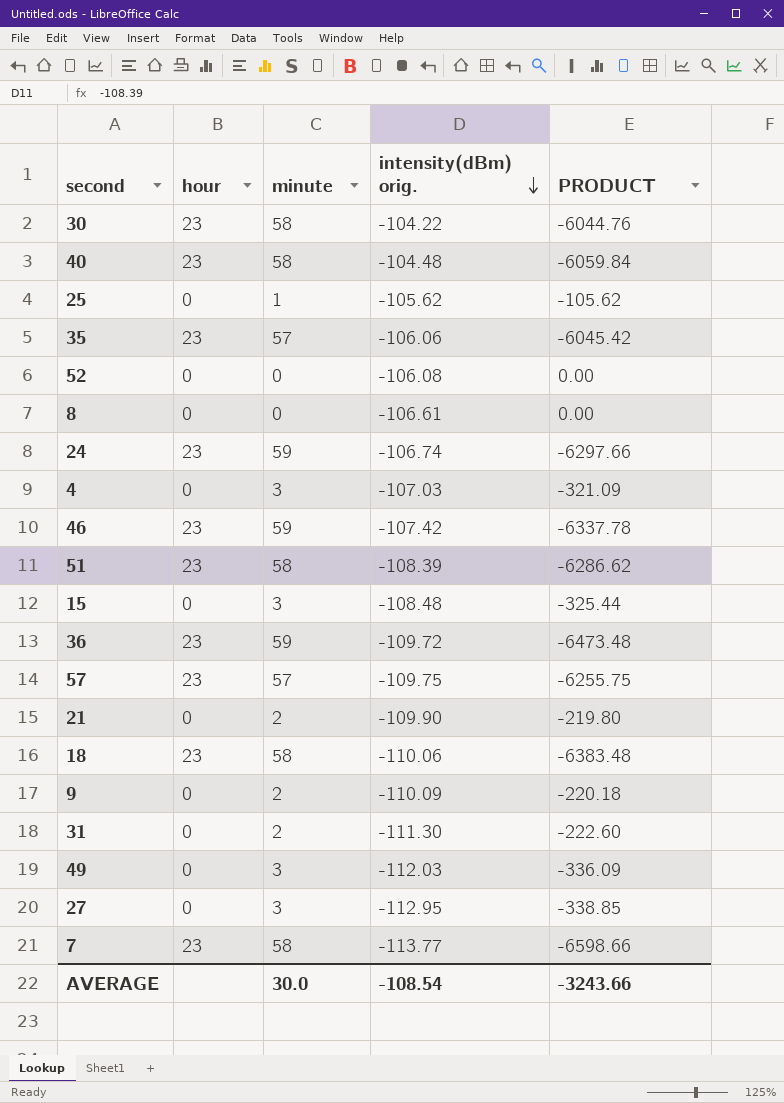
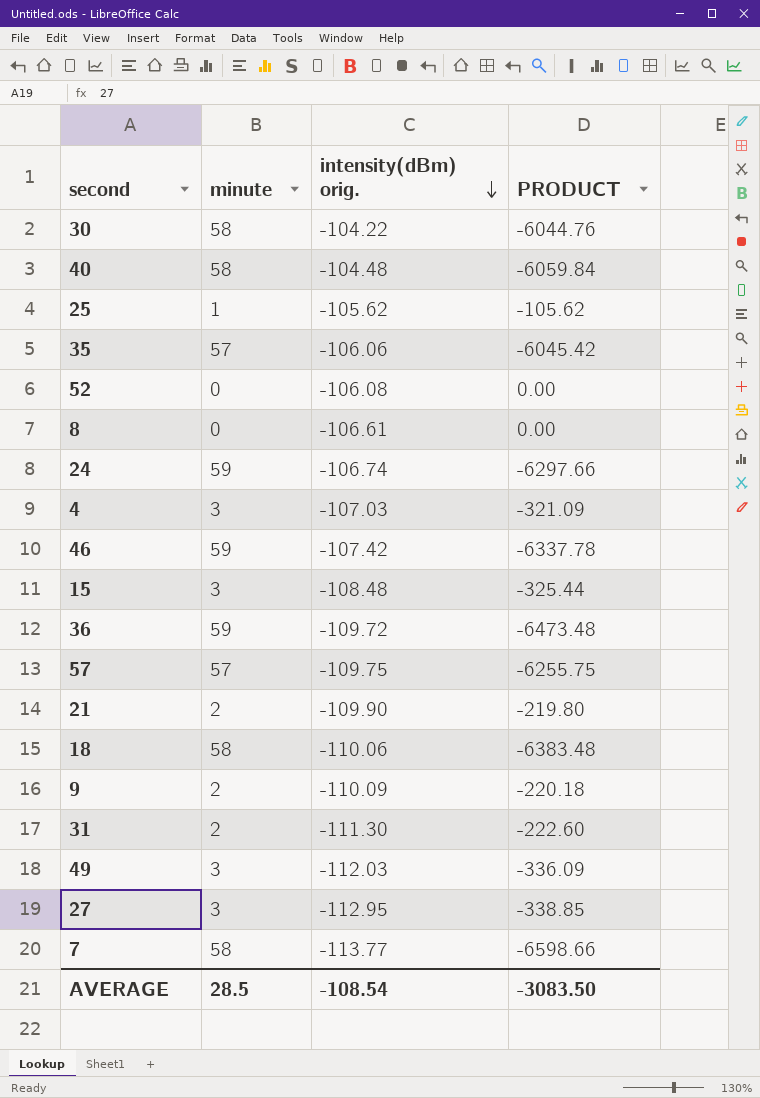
column hour | position: 2 -> none
row 51: 23 | 58 | -108.39 | -6286.62 -> none
AVERAGE | minute: 30.0 -> 28.5
AVERAGE | PRODUCT: -3243.66 -> -3083.50

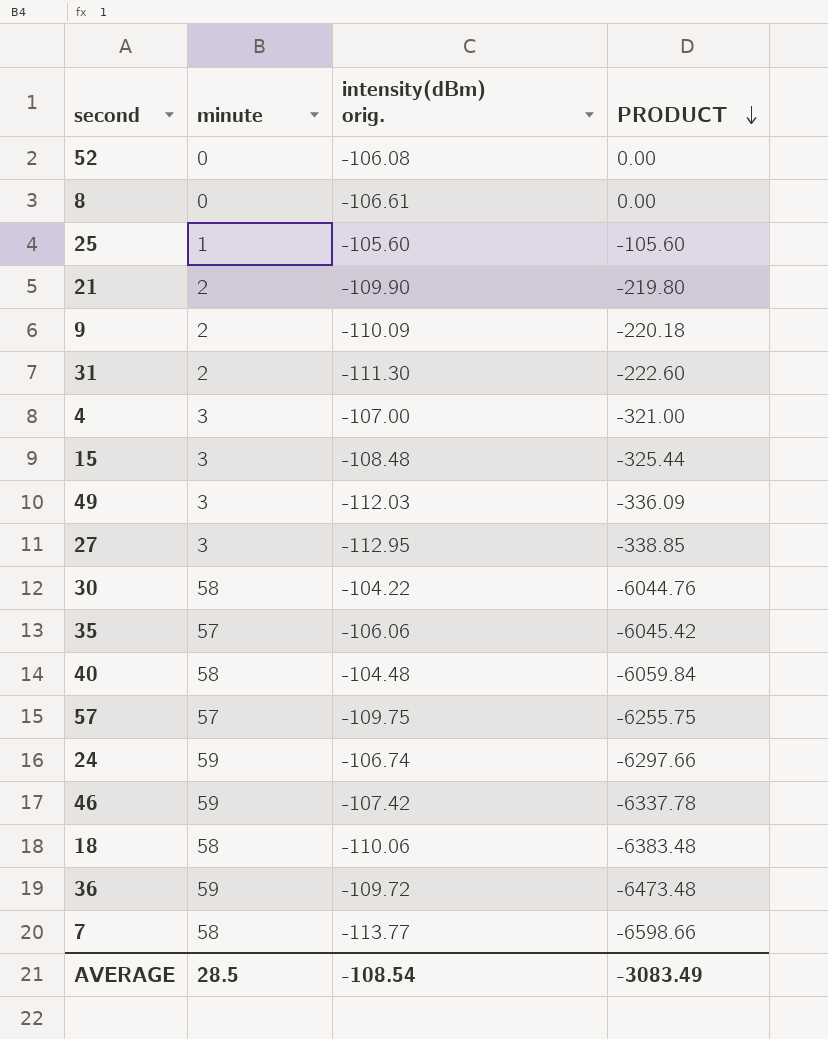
row order: intensity(dBm) orig. descending -> PRODUCT descending
25 | intensity(dBm) orig.: -105.62 -> -105.60
25 | PRODUCT: -105.62 -> -105.60
4 | intensity(dBm) orig.: -107.03 -> -107.00
4 | PRODUCT: -321.09 -> -321.00
AVERAGE | PRODUCT: -3083.50 -> -3083.49

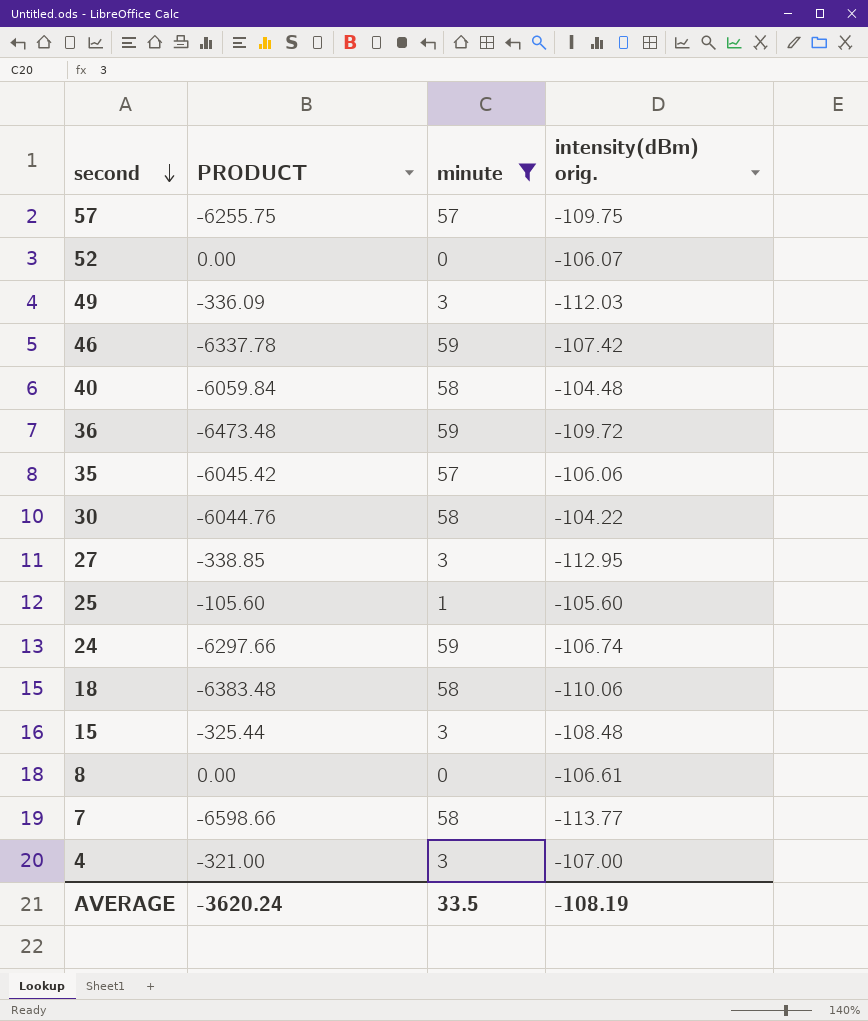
filter: none -> minute != 2
row order: PRODUCT descending -> second descending
column PRODUCT | position: 4 -> 2
52 | intensity(dBm) orig.: -106.08 -> -106.07
AVERAGE | PRODUCT: -3083.49 -> -3620.24
AVERAGE | minute: 28.5 -> 33.5
AVERAGE | intensity(dBm) orig.: -108.54 -> -108.19

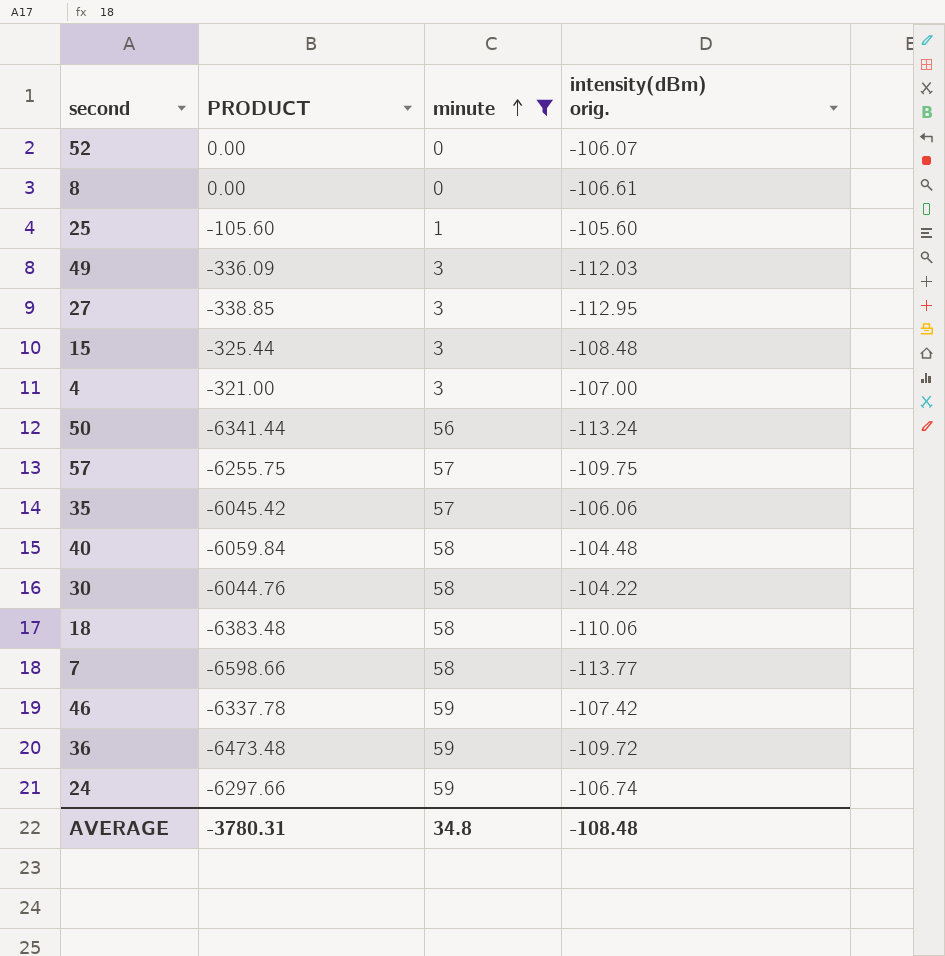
row order: second descending -> minute ascending
row 50: none -> -6341.44 | 56 | -113.24
AVERAGE | PRODUCT: -3620.24 -> -3780.31
AVERAGE | minute: 33.5 -> 34.8
AVERAGE | intensity(dBm) orig.: -108.19 -> -108.48

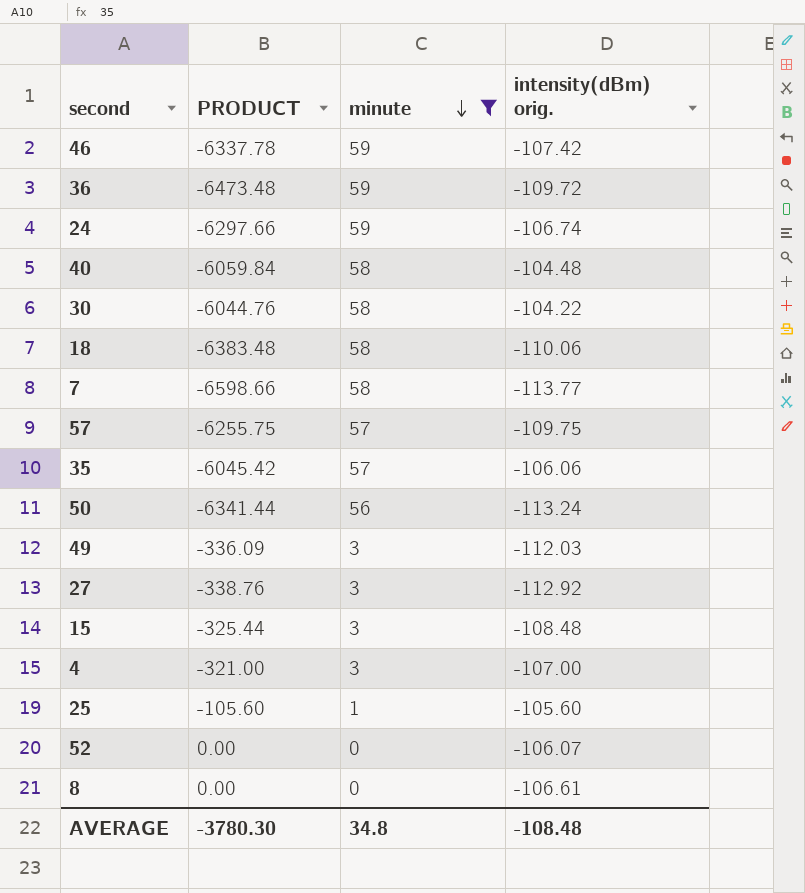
row order: minute ascending -> minute descending
27 | PRODUCT: -338.85 -> -338.76
27 | intensity(dBm) orig.: -112.95 -> -112.92
AVERAGE | PRODUCT: -3780.31 -> -3780.30

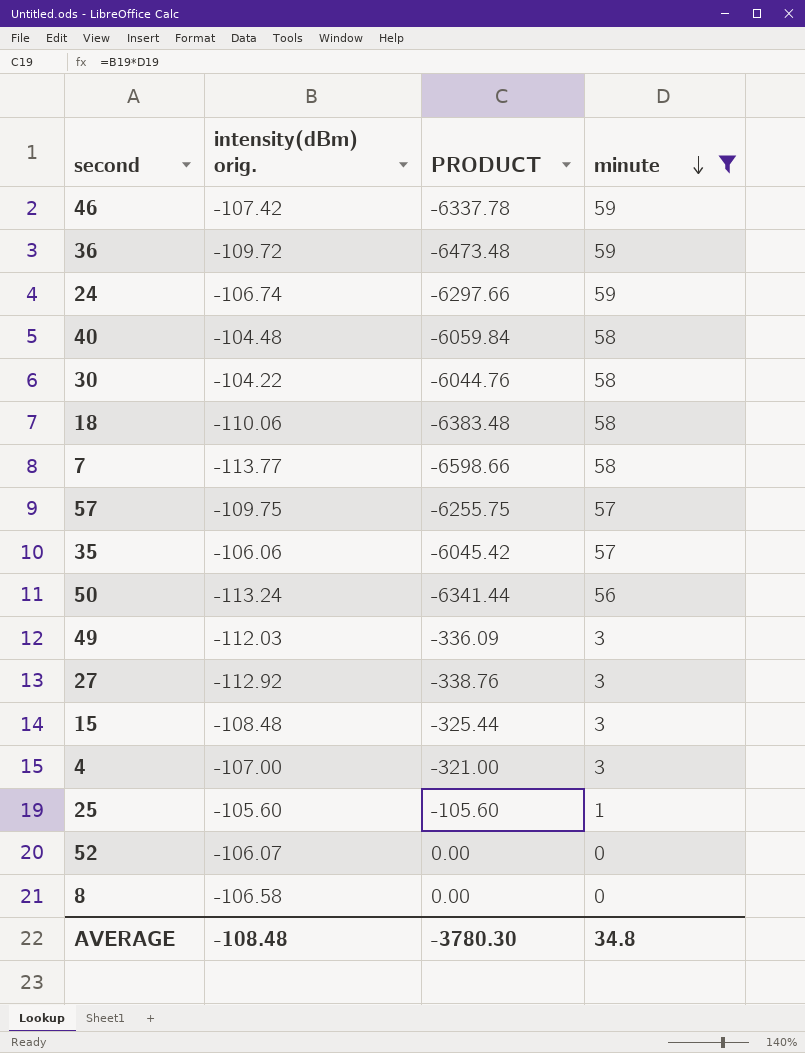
column intensity(dBm) orig. | position: 4 -> 2
8 | intensity(dBm) orig.: -106.61 -> -106.58

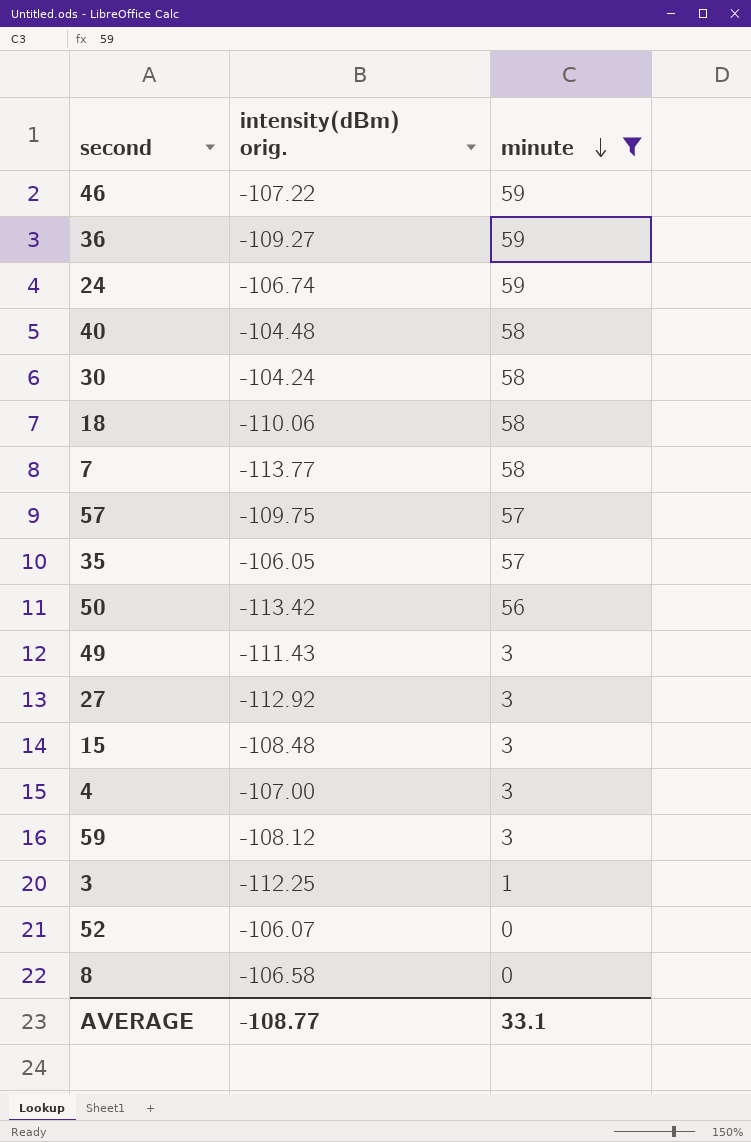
column PRODUCT | formula: [intensity(dBm) orig.] * [minute] -> none
row 25: -105.60 | -105.60 | 1 -> none
46 | intensity(dBm) orig.: -107.42 -> -107.22
36 | intensity(dBm) orig.: -109.72 -> -109.27
30 | intensity(dBm) orig.: -104.22 -> -104.24
35 | intensity(dBm) orig.: -106.06 -> -106.05
50 | intensity(dBm) orig.: -113.24 -> -113.42
49 | intensity(dBm) orig.: -112.03 -> -111.43
row 59: none -> -108.12 | 3
row 3: none -> -112.25 | 1
AVERAGE | intensity(dBm) orig.: -108.48 -> -108.77
AVERAGE | minute: 34.8 -> 33.1

